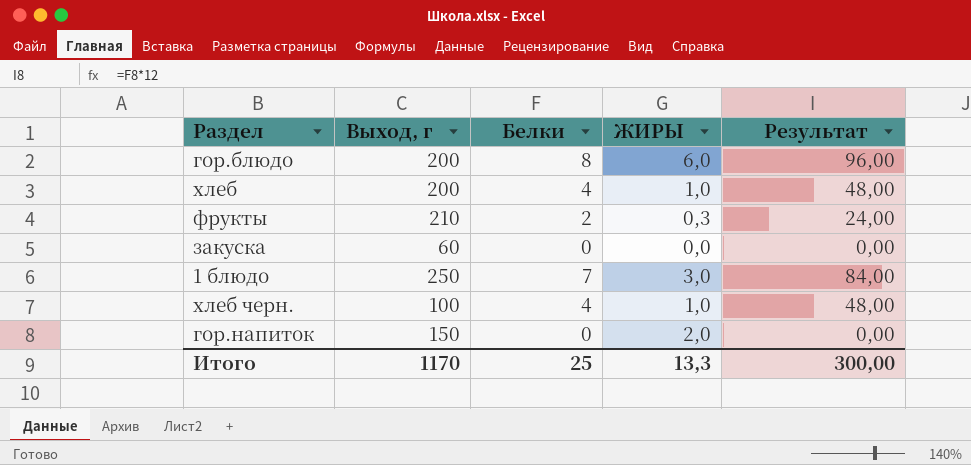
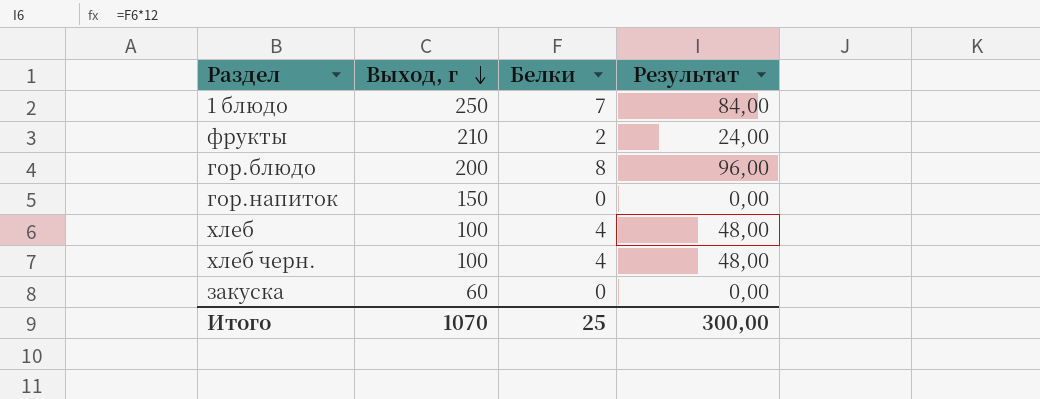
row order: none -> Выход, г descending
column ЖИРЫ | position: 4 -> none
хлеб | Выход, г: 200 -> 100
Итого | Выход, г: 1170 -> 1070

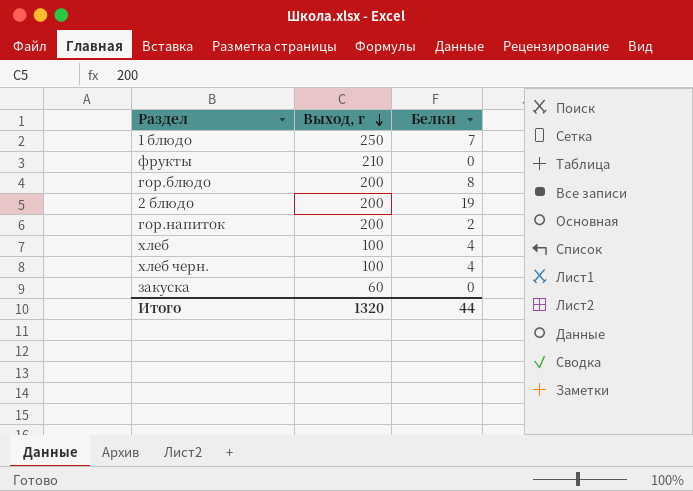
column Результат | formula: [Белки] * 12 -> none
фрукты | Белки: 2 -> 0
row 2 блюдо: none -> 200 | 19
гор.напиток | Выход, г: 150 -> 200
гор.напиток | Белки: 0 -> 2
Итого | Выход, г: 1070 -> 1320
Итого | Белки: 25 -> 44

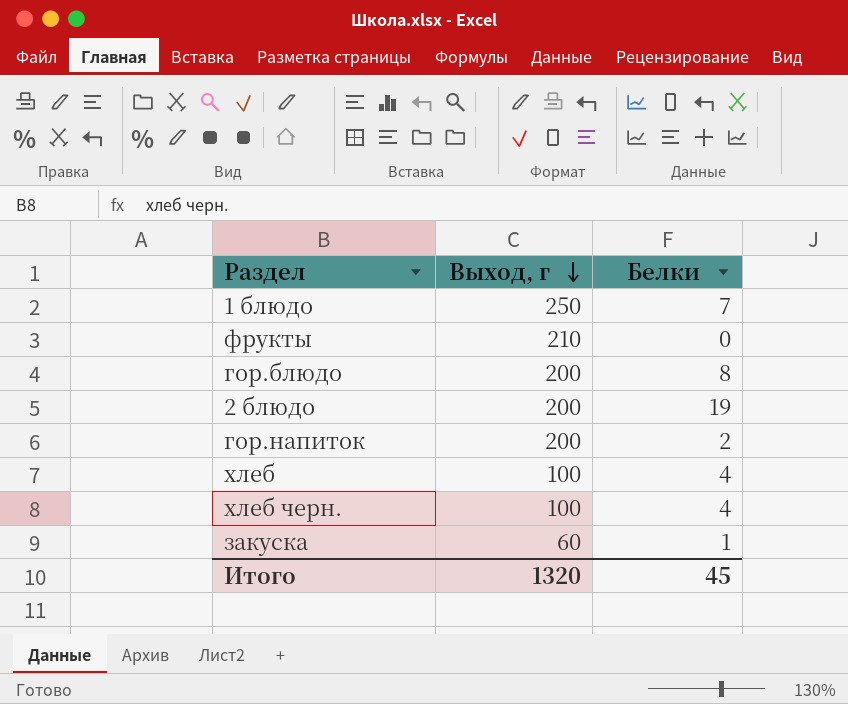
закуска | Белки: 0 -> 1
Итого | Белки: 44 -> 45

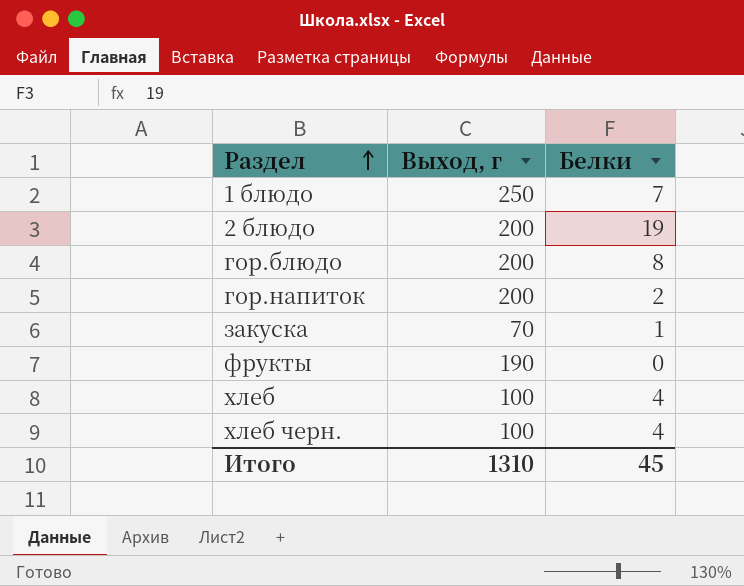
row order: Выход, г descending -> Раздел ascending
закуска | Выход, г: 60 -> 70
фрукты | Выход, г: 210 -> 190
Итого | Выход, г: 1320 -> 1310

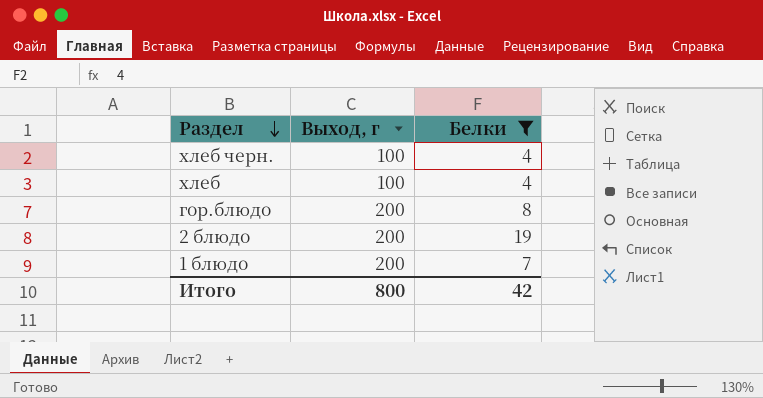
filter: none -> Белки >= 4
row order: Раздел ascending -> Раздел descending
1 блюдо | Выход, г: 250 -> 200
Итого | Выход, г: 1310 -> 800
Итого | Белки: 45 -> 42

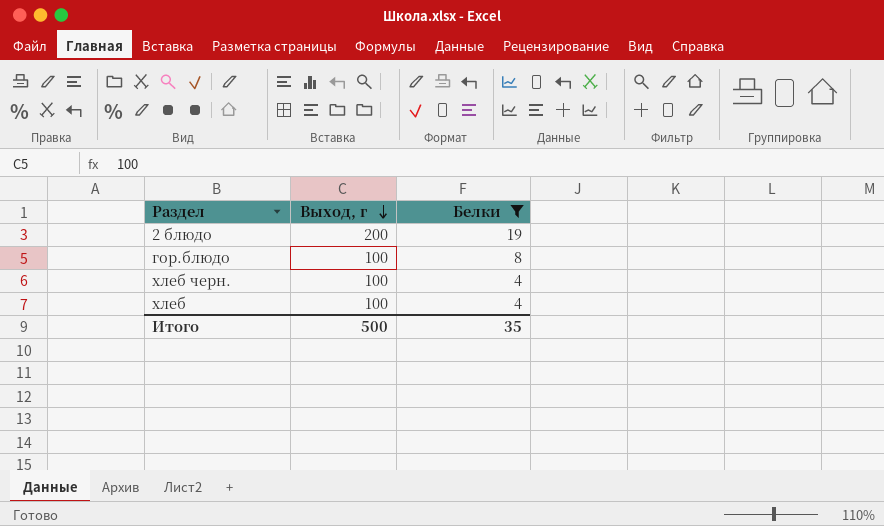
row order: Раздел descending -> Выход, г descending
row 1 блюдо: 200 | 7 -> none
гор.блюдо | Выход, г: 200 -> 100
Итого | Выход, г: 800 -> 500
Итого | Белки: 42 -> 35

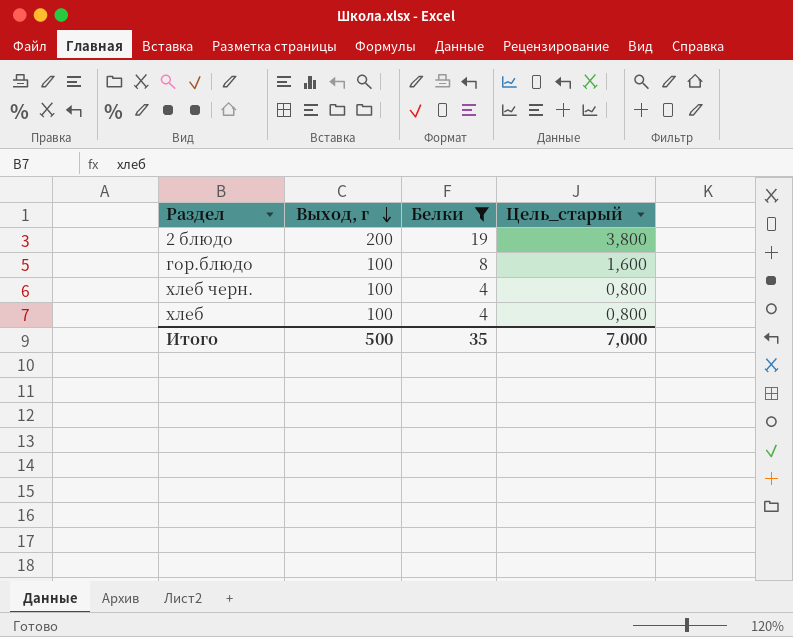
column Цель_старый | formula: none -> [Белки] * 0,2

